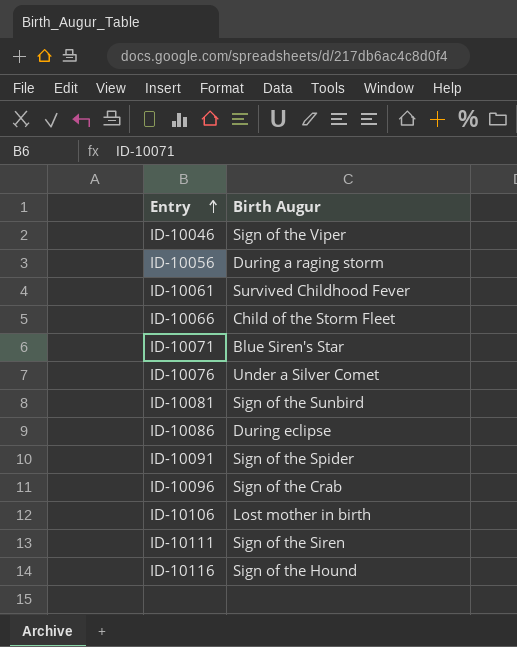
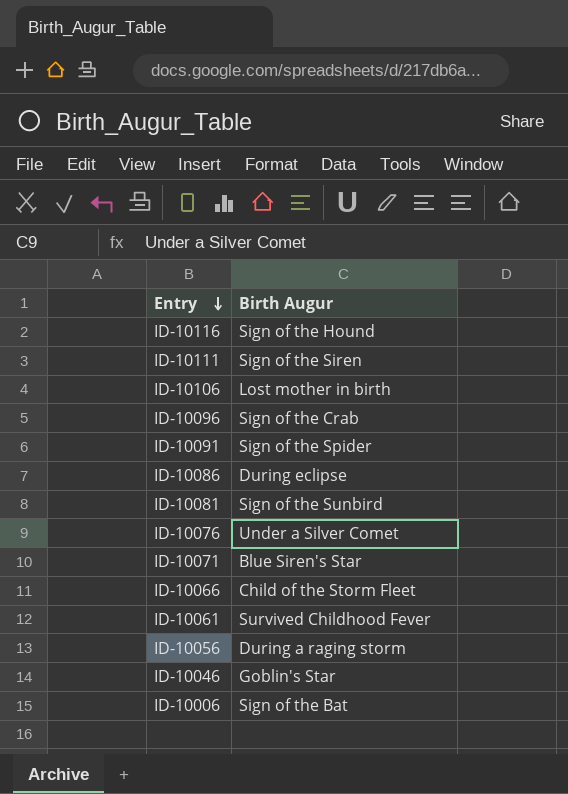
row order: Entry ascending -> Entry descending
ID-10046 | Birth Augur: Sign of the Viper -> Goblin's Star
row ID-10006: none -> Sign of the Bat

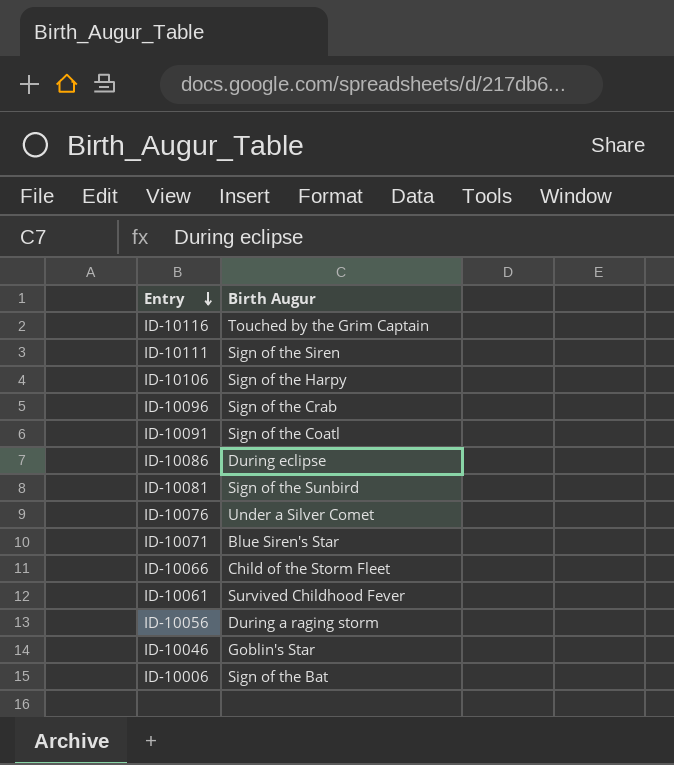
ID-10116 | Birth Augur: Sign of the Hound -> Touched by the Grim Captain
ID-10106 | Birth Augur: Lost mother in birth -> Sign of the Harpy
ID-10091 | Birth Augur: Sign of the Spider -> Sign of the Coatl

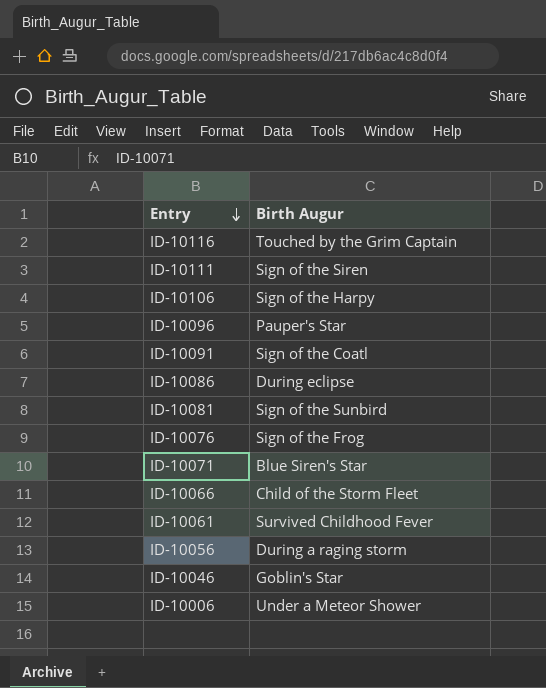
ID-10096 | Birth Augur: Sign of the Crab -> Pauper's Star
ID-10076 | Birth Augur: Under a Silver Comet -> Sign of the Frog
ID-10006 | Birth Augur: Sign of the Bat -> Under a Meteor Shower

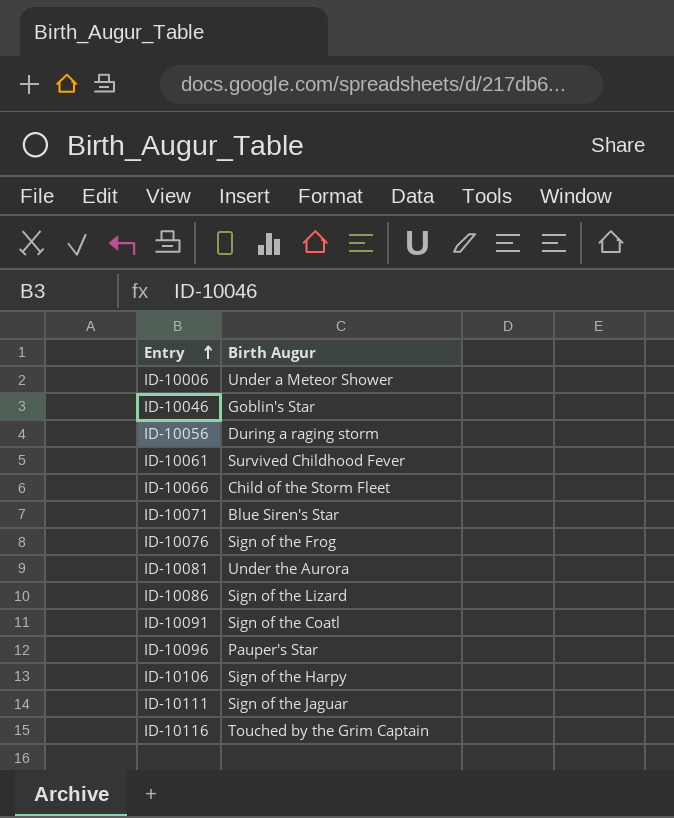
row order: Entry descending -> Entry ascending
ID-10081 | Birth Augur: Sign of the Sunbird -> Under the Aurora
ID-10086 | Birth Augur: During eclipse -> Sign of the Lizard
ID-10111 | Birth Augur: Sign of the Siren -> Sign of the Jaguar

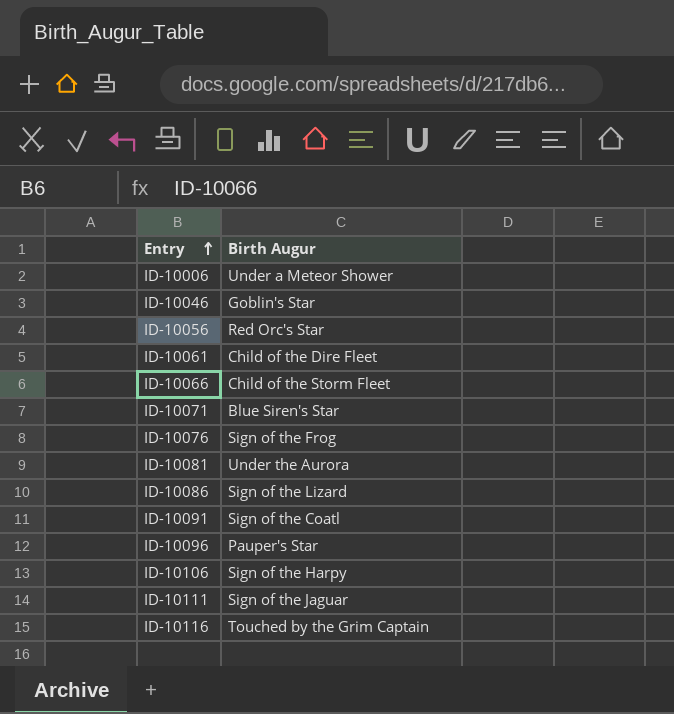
ID-10056 | Birth Augur: During a raging storm -> Red Orc's Star
ID-10061 | Birth Augur: Survived Childhood Fever -> Child of the Dire Fleet

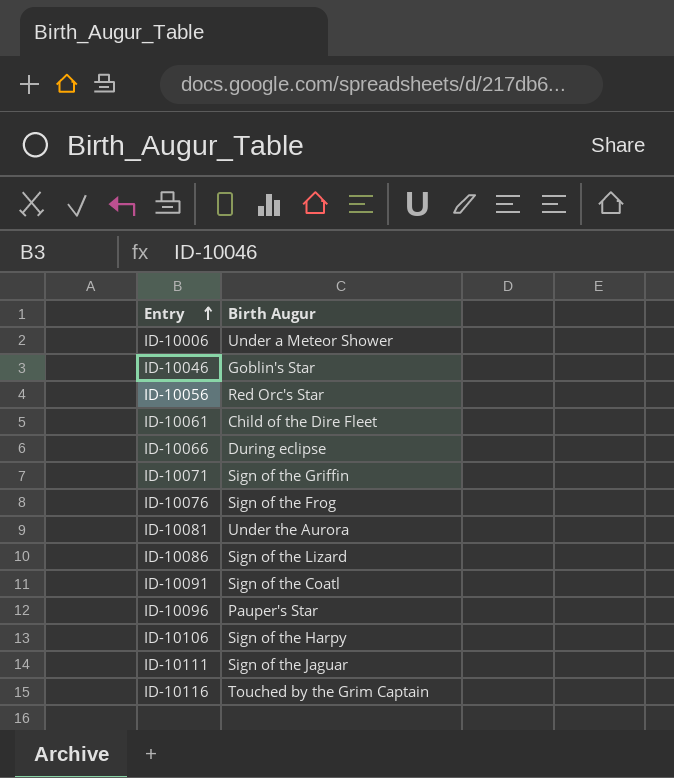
ID-10066 | Birth Augur: Child of the Storm Fleet -> During eclipse
ID-10071 | Birth Augur: Blue Siren's Star -> Sign of the Griffin

